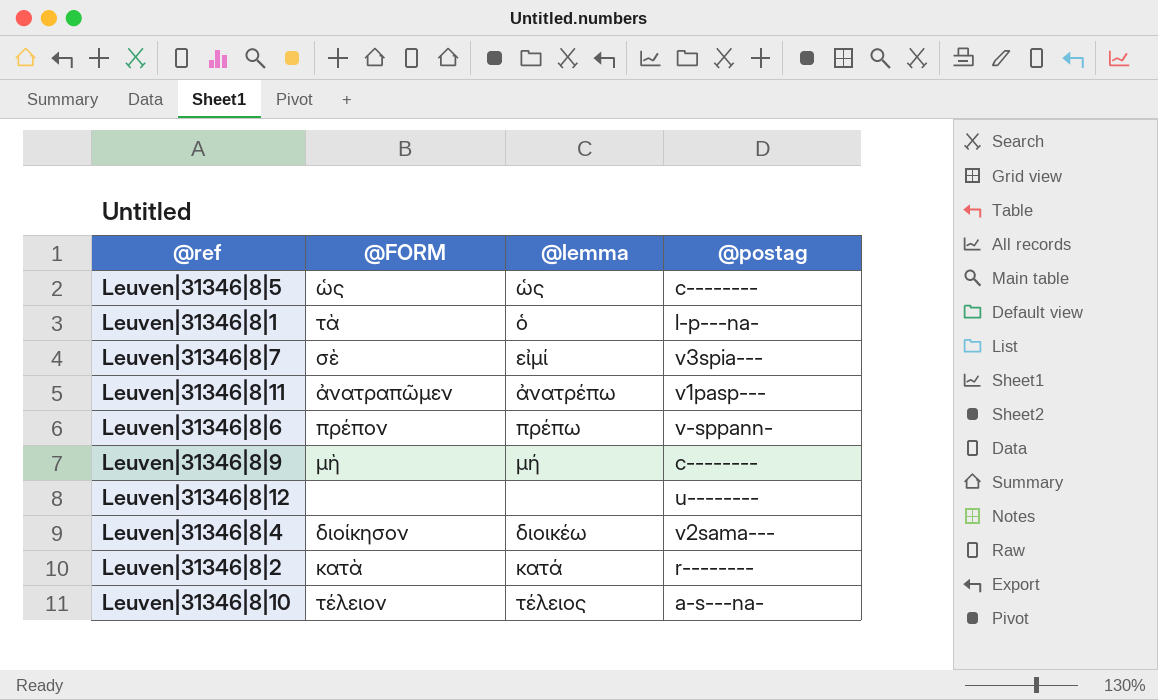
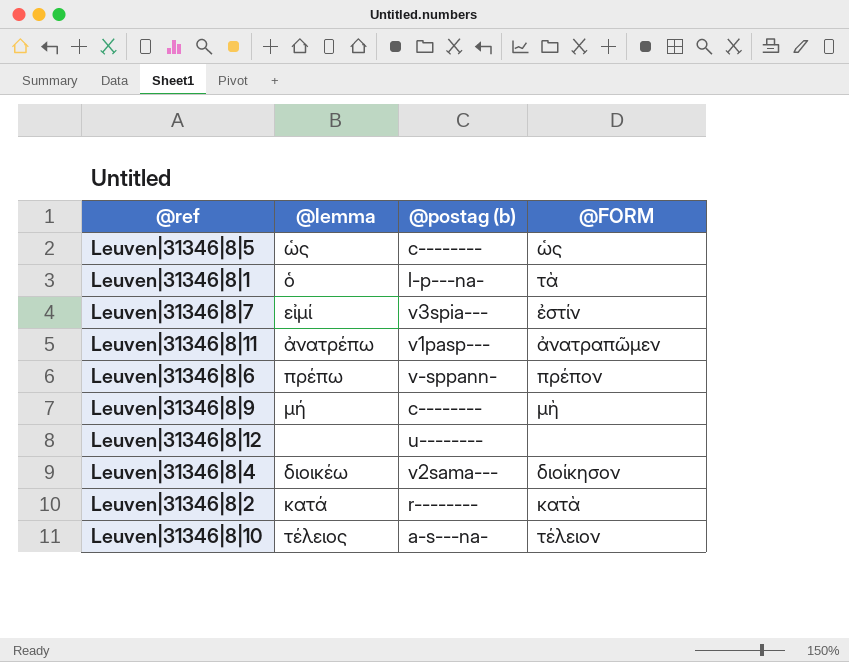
column name: @postag -> @postag (b)
column @FORM | position: 2 -> 4
Leuven|31346|8|7 | @FORM: σὲ -> ἐστίν

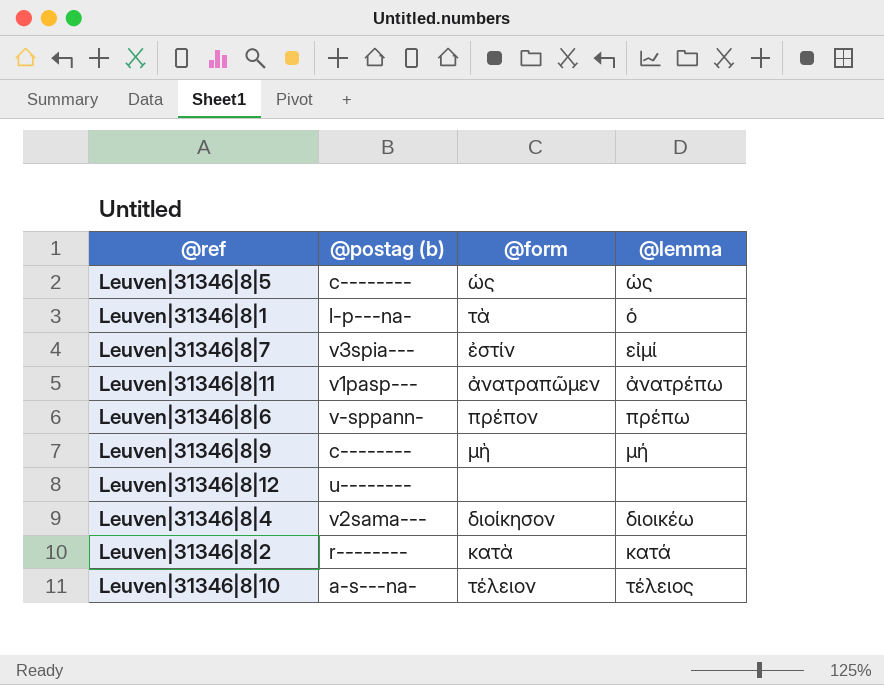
column name: @FORM -> @form
column @lemma | position: 2 -> 4

